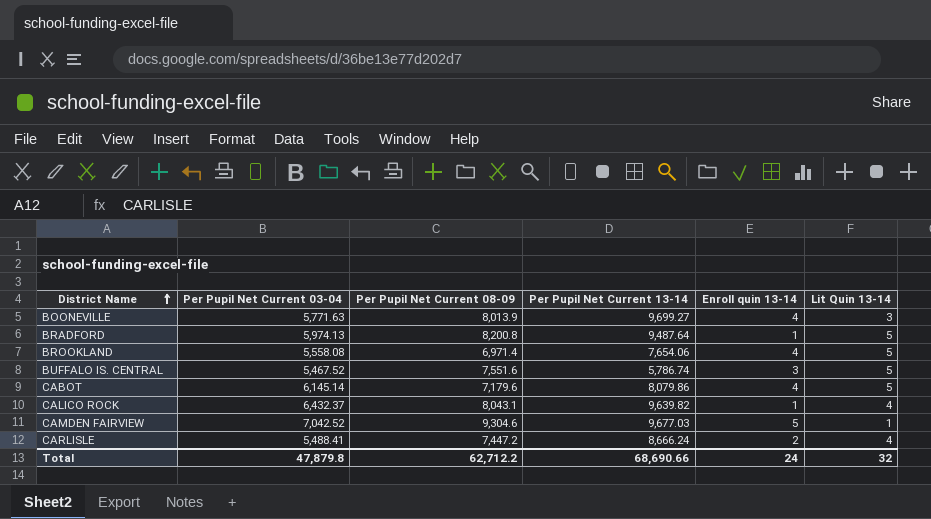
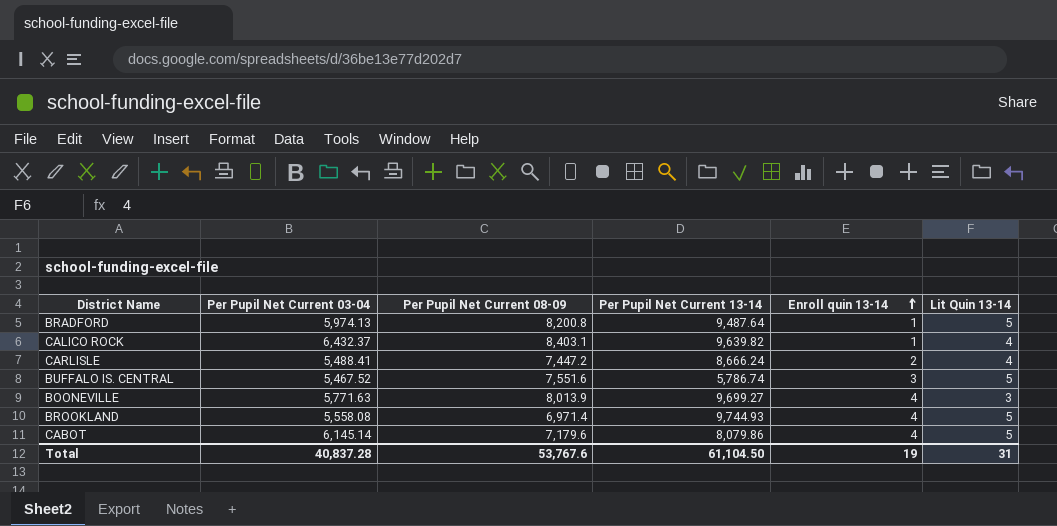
row order: District Name ascending -> Enroll quin 13-14 ascending
row CAMDEN FAIRVIEW: 7,042.52 | 9,304.6 | 9,677.03 | 5 | 1 -> none
CALICO ROCK | Per Pupil Net Current 08-09: 8,043.1 -> 8,403.1
BROOKLAND | Per Pupil Net Current 13-14: 7,654.06 -> 9,744.93
Total | Per Pupil Net Current 03-04: 47,879.8 -> 40,837.28
Total | Per Pupil Net Current 08-09: 62,712.2 -> 53,767.6
Total | Per Pupil Net Current 13-14: 68,690.66 -> 61,104.50
Total | Enroll quin 13-14: 24 -> 19
Total | Lit Quin 13-14: 32 -> 31

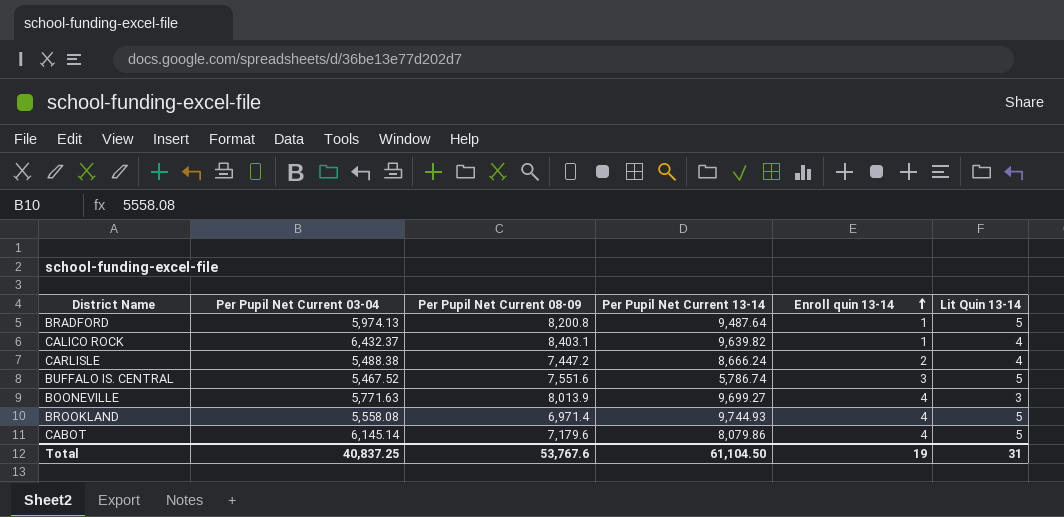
CARLISLE | Per Pupil Net Current 03-04: 5,488.41 -> 5,488.38
Total | Per Pupil Net Current 03-04: 40,837.28 -> 40,837.25

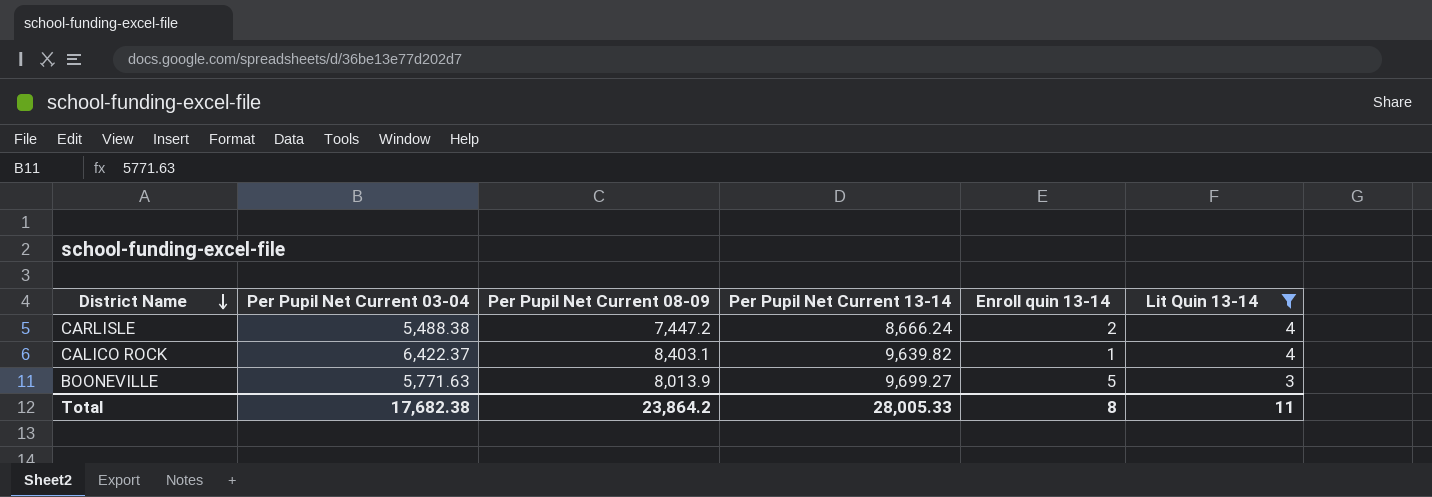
filter: none -> Lit Quin 13-14 != 5
row order: Enroll quin 13-14 ascending -> District Name descending
CALICO ROCK | Per Pupil Net Current 03-04: 6,432.37 -> 6,422.37
BOONEVILLE | Enroll quin 13-14: 4 -> 5
Total | Per Pupil Net Current 03-04: 40,837.25 -> 17,682.38
Total | Per Pupil Net Current 08-09: 53,767.6 -> 23,864.2
Total | Per Pupil Net Current 13-14: 61,104.50 -> 28,005.33
Total | Enroll quin 13-14: 19 -> 8
Total | Lit Quin 13-14: 31 -> 11

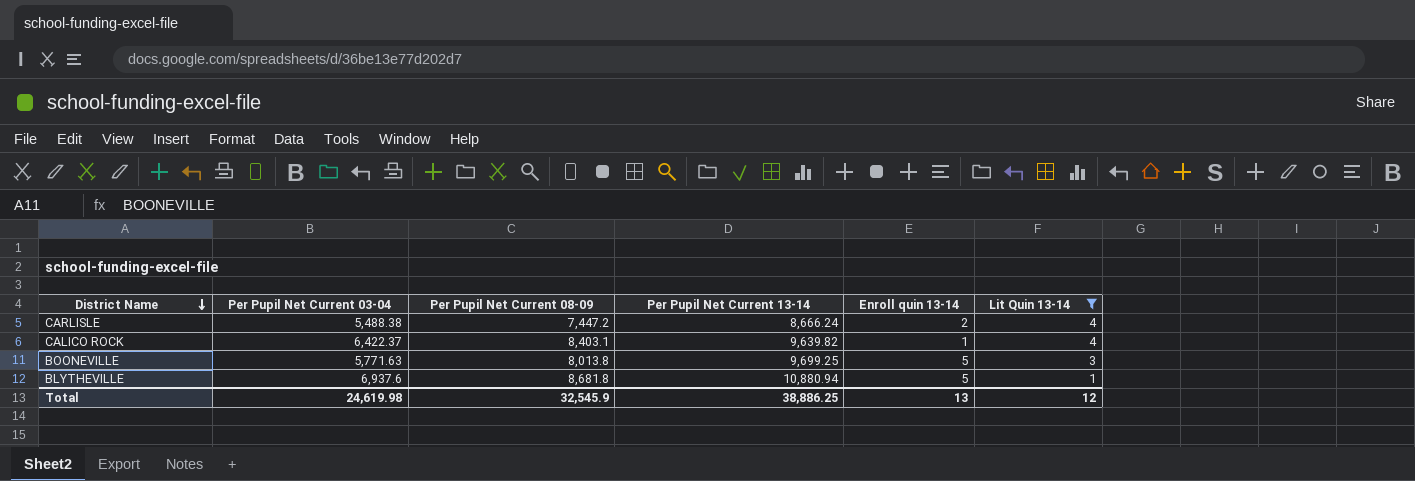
BOONEVILLE | Per Pupil Net Current 08-09: 8,013.9 -> 8,013.8
BOONEVILLE | Per Pupil Net Current 13-14: 9,699.27 -> 9,699.25
row BLYTHEVILLE: none -> 6,937.6 | 8,681.8 | 10,880.94 | 5 | 1
Total | Per Pupil Net Current 03-04: 17,682.38 -> 24,619.98
Total | Per Pupil Net Current 08-09: 23,864.2 -> 32,545.9
Total | Per Pupil Net Current 13-14: 28,005.33 -> 38,886.25
Total | Enroll quin 13-14: 8 -> 13
Total | Lit Quin 13-14: 11 -> 12

